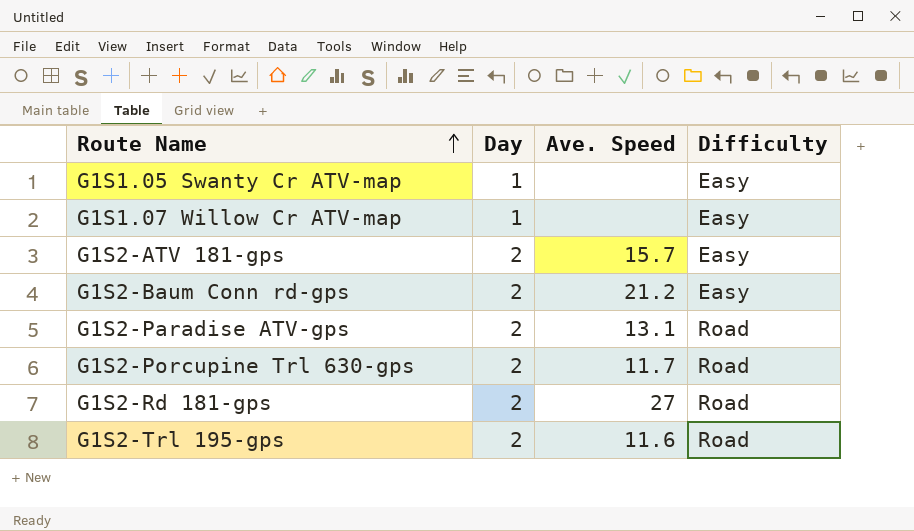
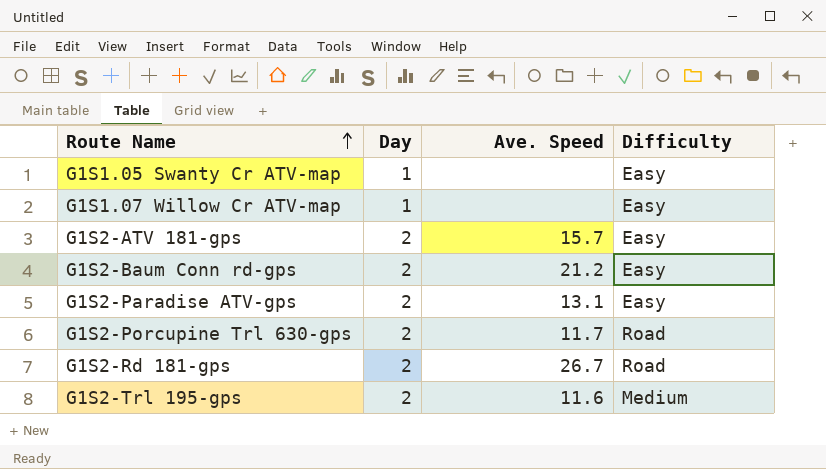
G1S2-Paradise ATV-gps | Difficulty: Road -> Easy
G1S2-Rd 181-gps | Ave. Speed: 27 -> 26.7
G1S2-Trl 195-gps | Difficulty: Road -> Medium

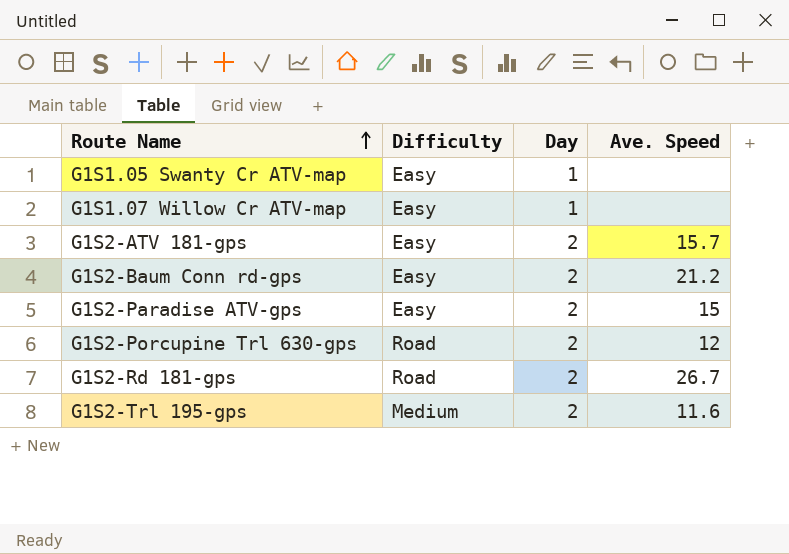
column Difficulty | position: 4 -> 2
G1S2-Paradise ATV-gps | Ave. Speed: 13.1 -> 15
G1S2-Porcupine Trl 630-gps | Ave. Speed: 11.7 -> 12

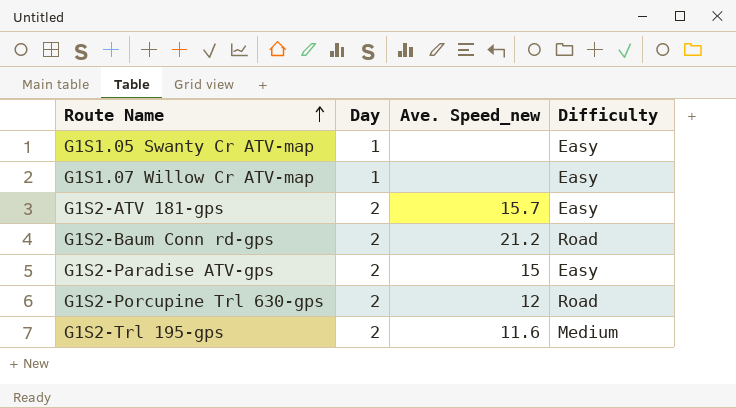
column name: Ave. Speed -> Ave. Speed_new
column Difficulty | position: 2 -> 4
row G1S2-Rd 181-gps: Road | 2 | 26.7 -> none
G1S2-Baum Conn rd-gps | Difficulty: Easy -> Road

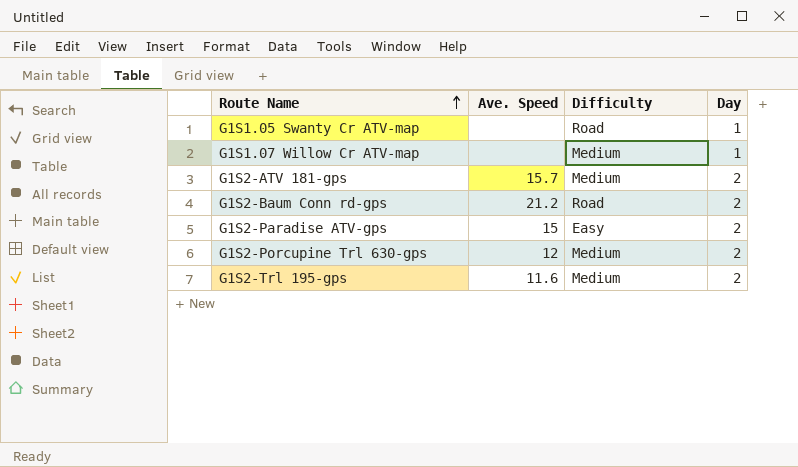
column name: Ave. Speed_new -> Ave. Speed
column Day | position: 2 -> 4
G1S1.05 Swanty Cr ATV-map | Difficulty: Easy -> Road
G1S1.07 Willow Cr ATV-map | Difficulty: Easy -> Medium
G1S2-ATV 181-gps | Difficulty: Easy -> Medium
G1S2-Porcupine Trl 630-gps | Difficulty: Road -> Medium

